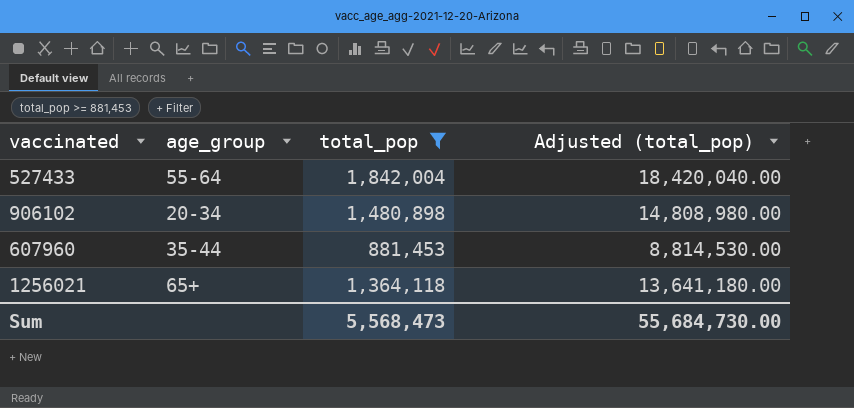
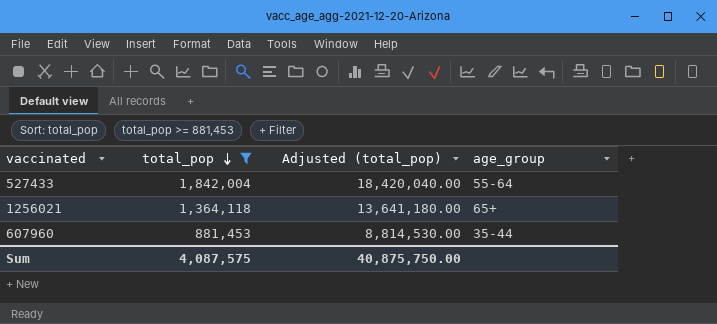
row order: none -> total_pop descending
column age_group | position: 2 -> 4
row 906102: 20-34 | 1,480,898 | 14,808,980.00 -> none
Sum | total_pop: 5,568,473 -> 4,087,575
Sum | Adjusted (total_pop): 55,684,730.00 -> 40,875,750.00

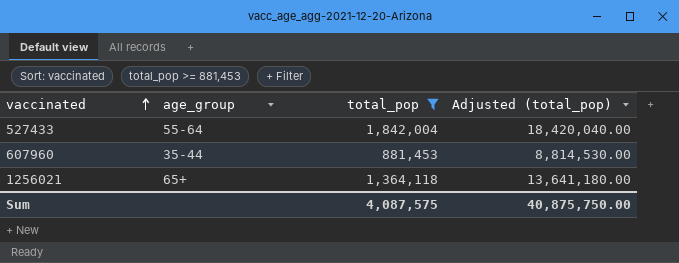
row order: total_pop descending -> vaccinated ascending
column age_group | position: 4 -> 2

